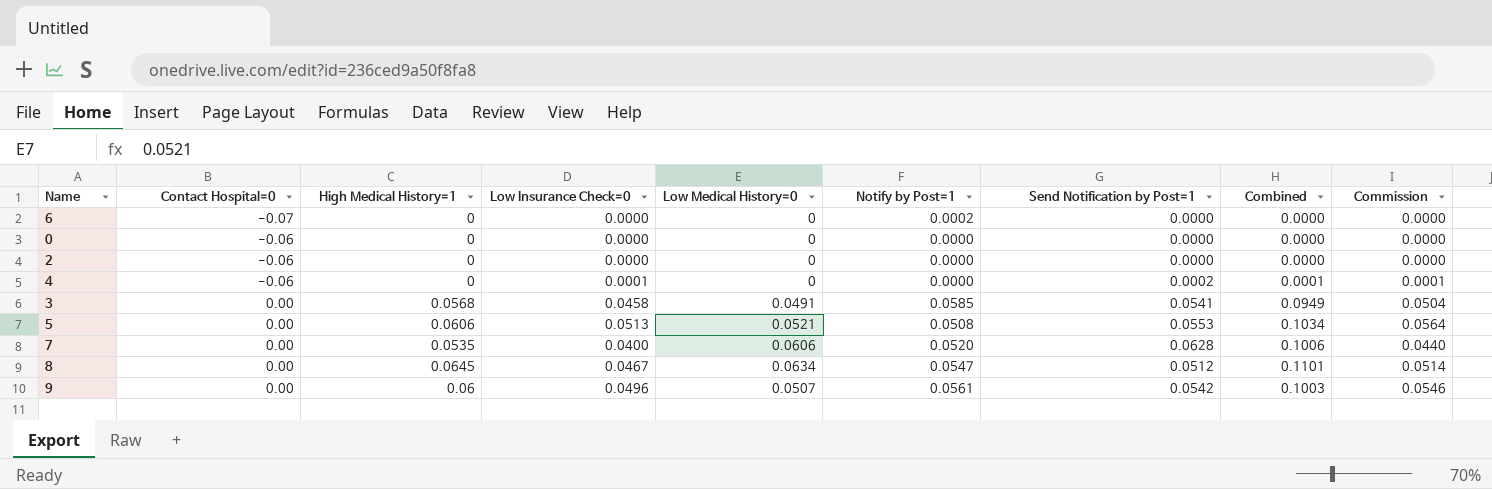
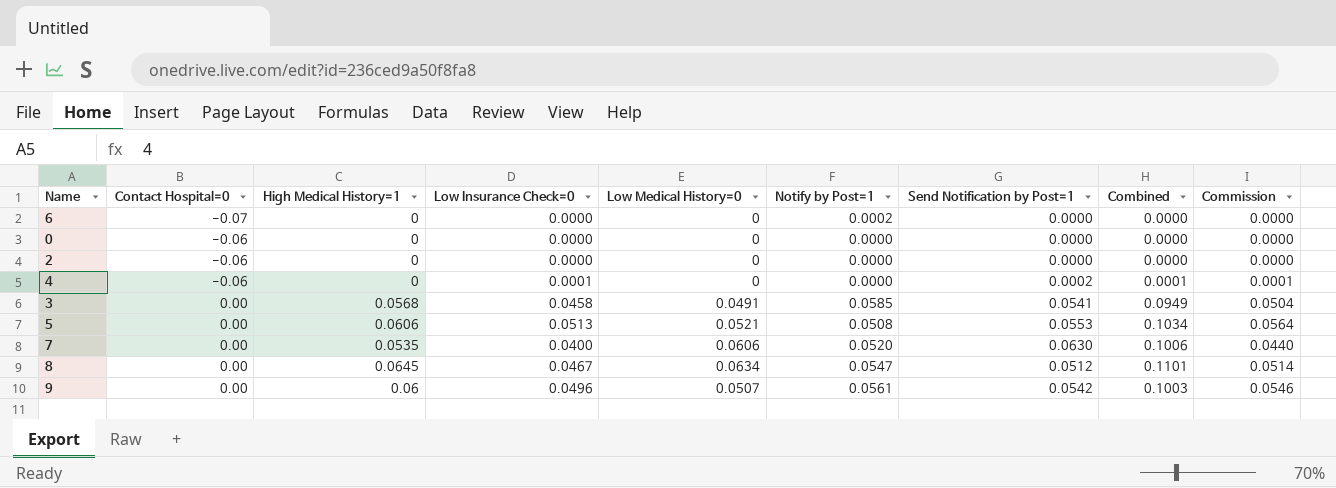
7 | Send Notification by Post=1: 0.0628 -> 0.0630

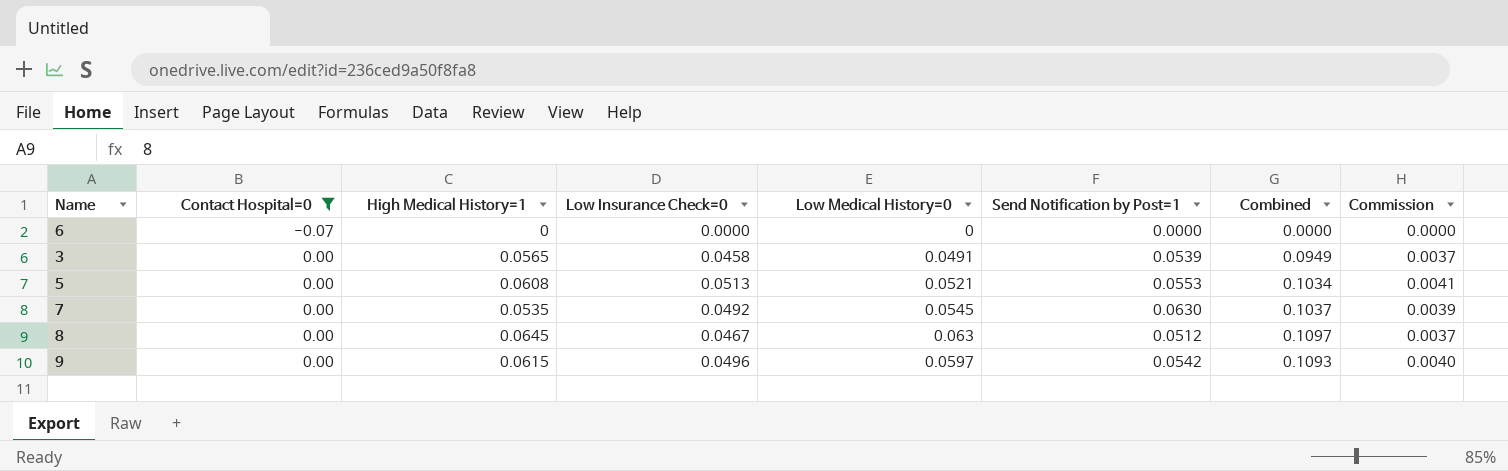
filter: none -> Contact Hospital=0 != -0.06
column Notify by Post=1 | position: 6 -> none
column Commission | formula: [Low Insurance Check=0] * 1.1 -> [Low Insurance Check=0] * 0.08
3 | High Medical History=1: 0.0568 -> 0.0565
3 | Send Notification by Post=1: 0.0541 -> 0.0539
5 | High Medical History=1: 0.0606 -> 0.0608
7 | Low Insurance Check=0: 0.0400 -> 0.0492
7 | Low Medical History=0: 0.0606 -> 0.0545
7 | Combined: 0.1006 -> 0.1037
8 | Low Medical History=0: 0.0634 -> 0.063
8 | Combined: 0.1101 -> 0.1097
9 | High Medical History=1: 0.06 -> 0.0615
9 | Low Medical History=0: 0.0507 -> 0.0597
9 | Combined: 0.1003 -> 0.1093

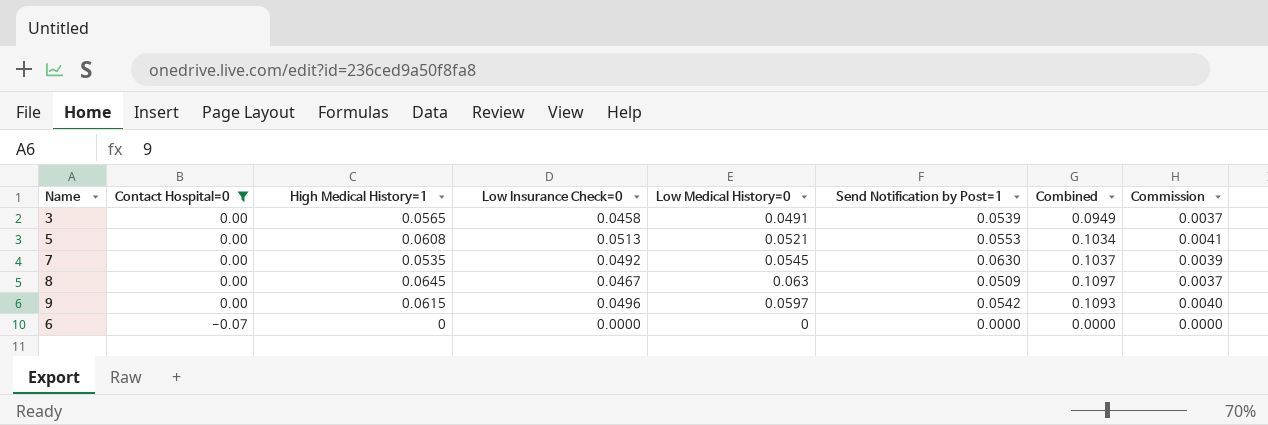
row order: Contact Hospital=0 ascending -> Contact Hospital=0 descending
8 | Send Notification by Post=1: 0.0512 -> 0.0509

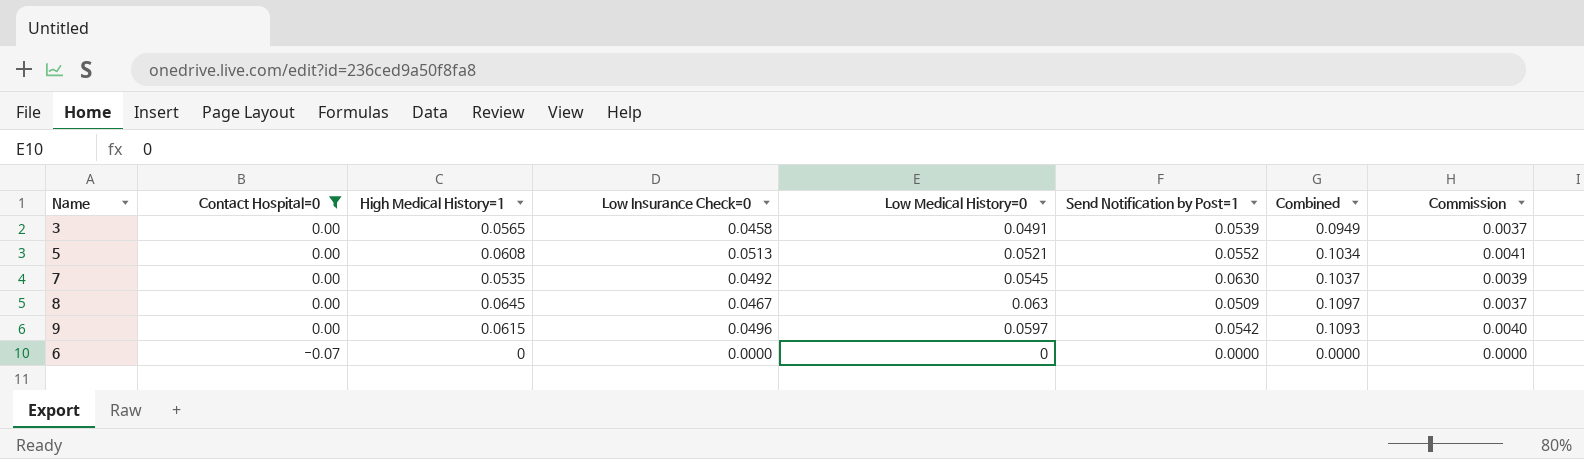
5 | Send Notification by Post=1: 0.0553 -> 0.0552

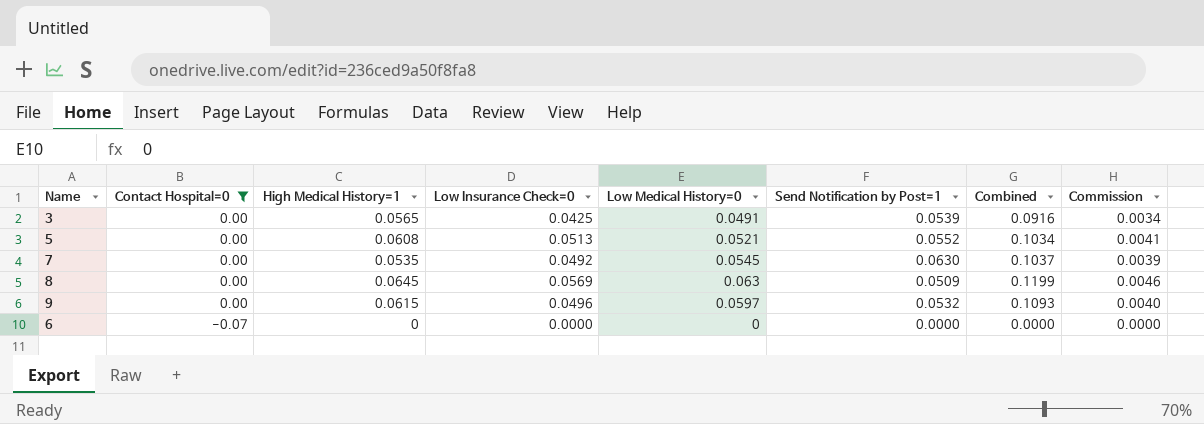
3 | Low Insurance Check=0: 0.0458 -> 0.0425
3 | Combined: 0.0949 -> 0.0916
3 | Commission: 0.0037 -> 0.0034
8 | Low Insurance Check=0: 0.0467 -> 0.0569
8 | Combined: 0.1097 -> 0.1199
8 | Commission: 0.0037 -> 0.0046
9 | Send Notification by Post=1: 0.0542 -> 0.0532

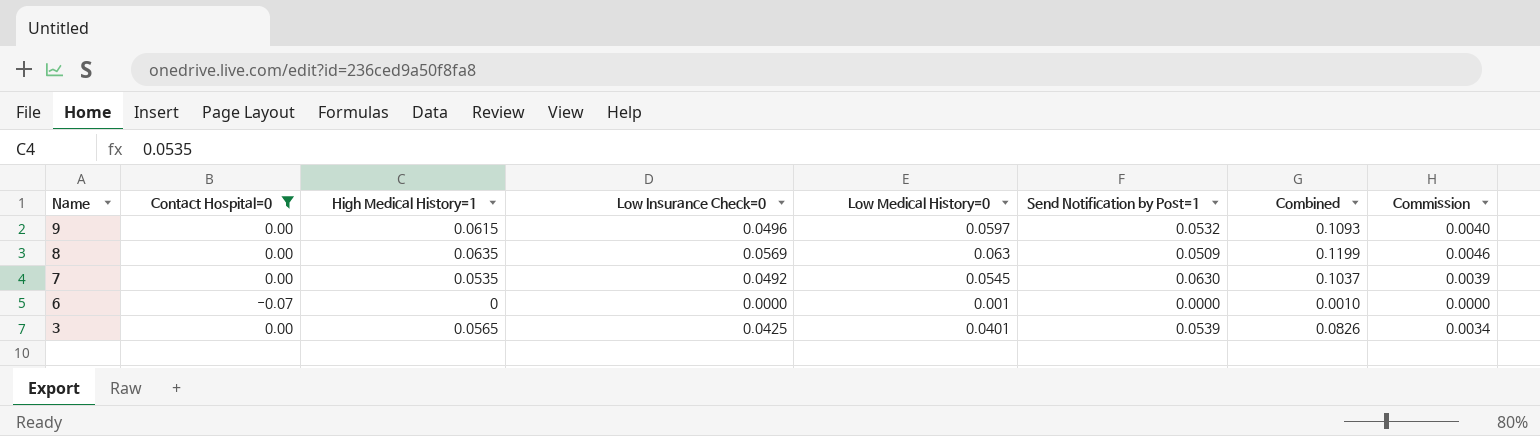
row order: Contact Hospital=0 descending -> Name descending
row 5: 0.00 | 0.0608 | 0.0513 | 0.0521 | 0.0552 | 0.1034 | 0.0041 -> none
8 | High Medical History=1: 0.0645 -> 0.0635
6 | Low Medical History=0: 0 -> 0.001
6 | Combined: 0.0000 -> 0.0010
3 | Low Medical History=0: 0.0491 -> 0.0401
3 | Combined: 0.0916 -> 0.0826

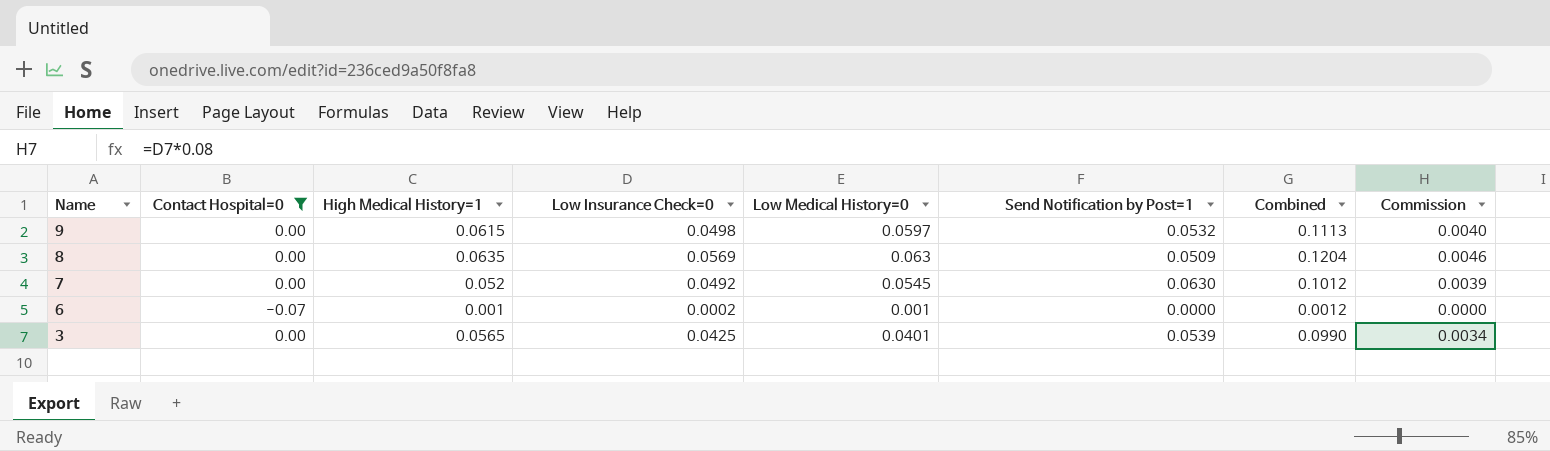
column Combined | formula: [Low Insurance Check=0] + [Low Medical History=0] -> [High Medical History=1] + [Low Insurance Check=0]
9 | Low Insurance Check=0: 0.0496 -> 0.0498
7 | High Medical History=1: 0.0535 -> 0.052
6 | High Medical History=1: 0 -> 0.001
6 | Low Insurance Check=0: 0.0000 -> 0.0002

